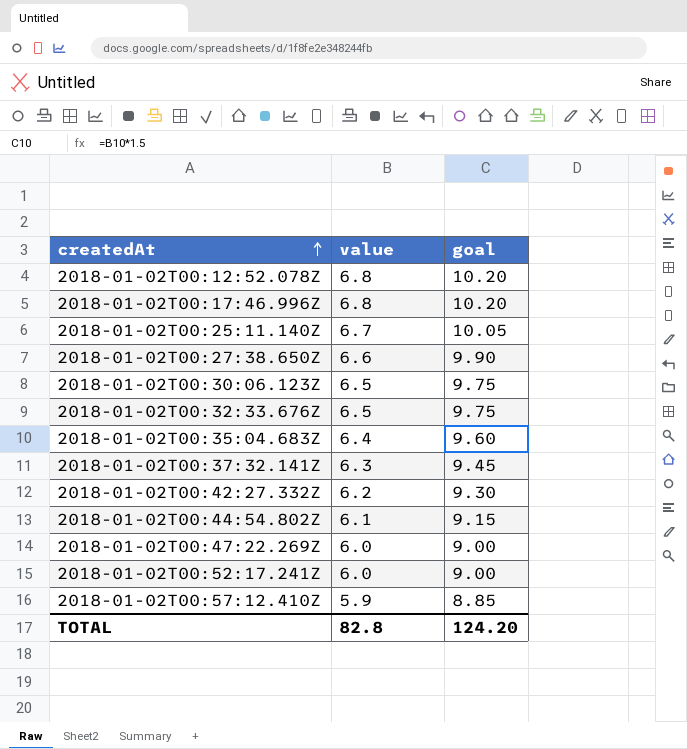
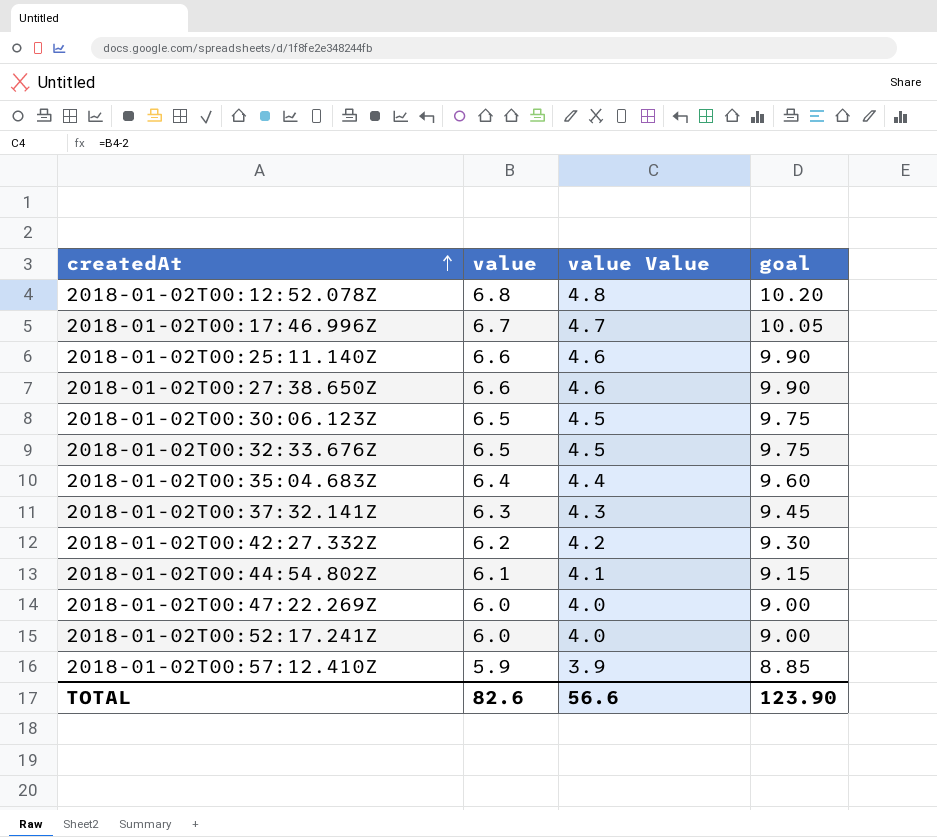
column value Value | formula: none -> [value] - 2
2018-01-02T00:17:46.996Z | value: 6.8 -> 6.7
2018-01-02T00:17:46.996Z | goal: 10.20 -> 10.05
2018-01-02T00:25:11.140Z | value: 6.7 -> 6.6
2018-01-02T00:25:11.140Z | goal: 10.05 -> 9.90
TOTAL | value: 82.8 -> 82.6
TOTAL | goal: 124.20 -> 123.90

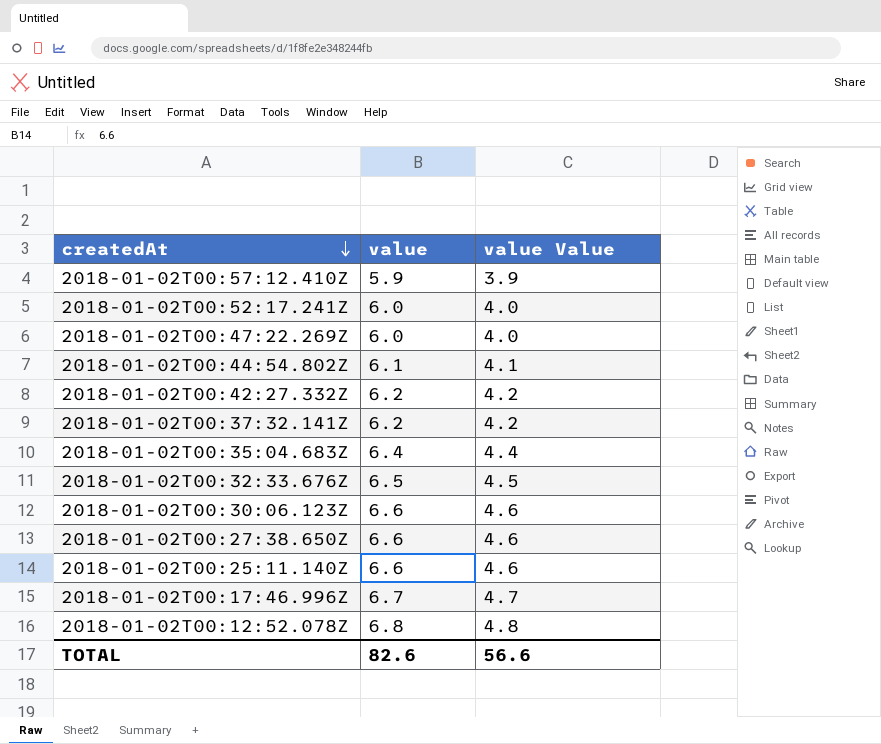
row order: createdAt ascending -> createdAt descending
column goal | formula: [value] * 1.5 -> none
2018-01-02T00:37:32.141Z | value: 6.3 -> 6.2
2018-01-02T00:37:32.141Z | value Value: 4.3 -> 4.2
2018-01-02T00:30:06.123Z | value: 6.5 -> 6.6
2018-01-02T00:30:06.123Z | value Value: 4.5 -> 4.6

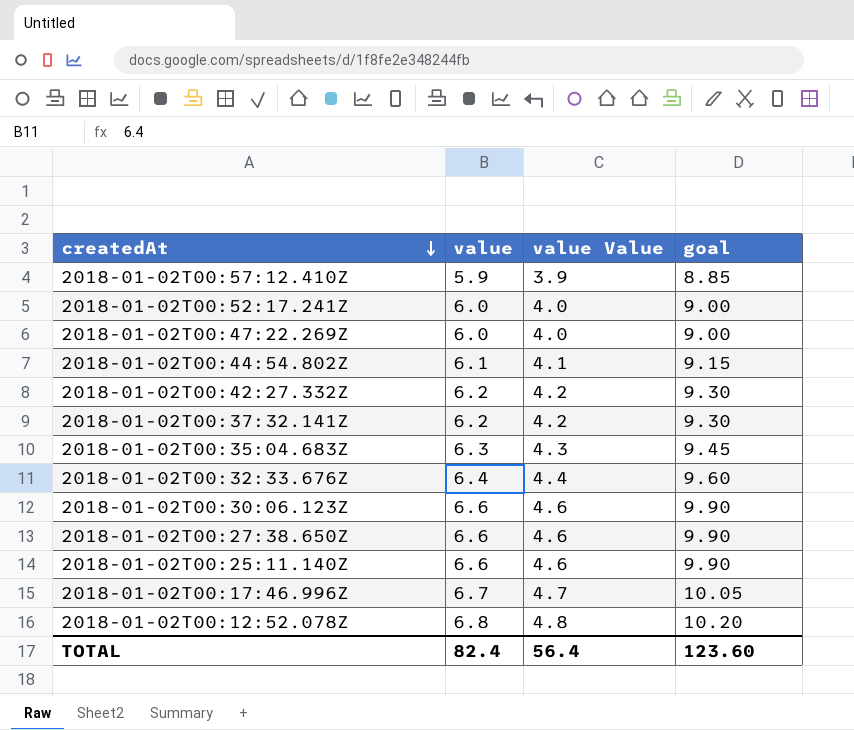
column goal | formula: none -> [value] * 1.5
2018-01-02T00:35:04.683Z | value: 6.4 -> 6.3
2018-01-02T00:35:04.683Z | value Value: 4.4 -> 4.3
2018-01-02T00:32:33.676Z | value: 6.5 -> 6.4
2018-01-02T00:32:33.676Z | value Value: 4.5 -> 4.4
TOTAL | value: 82.6 -> 82.4
TOTAL | value Value: 56.6 -> 56.4

